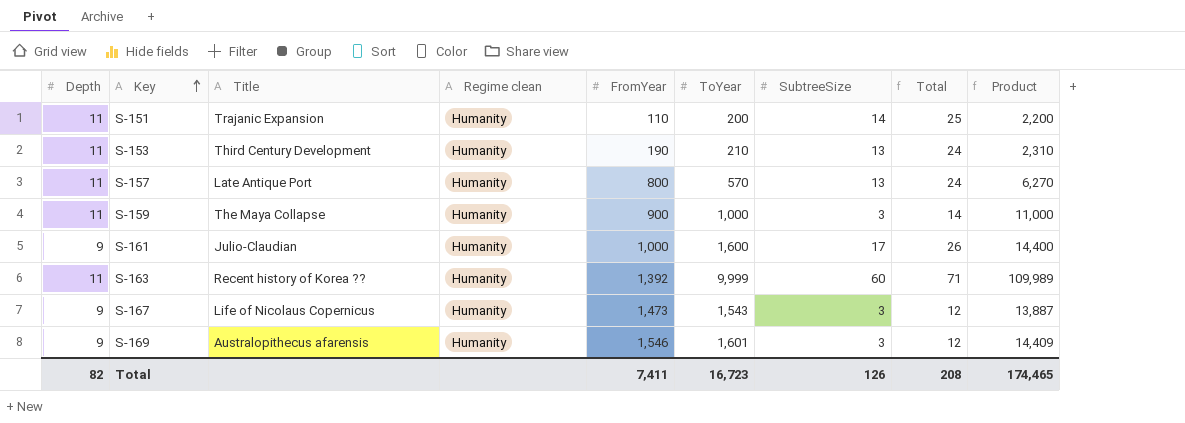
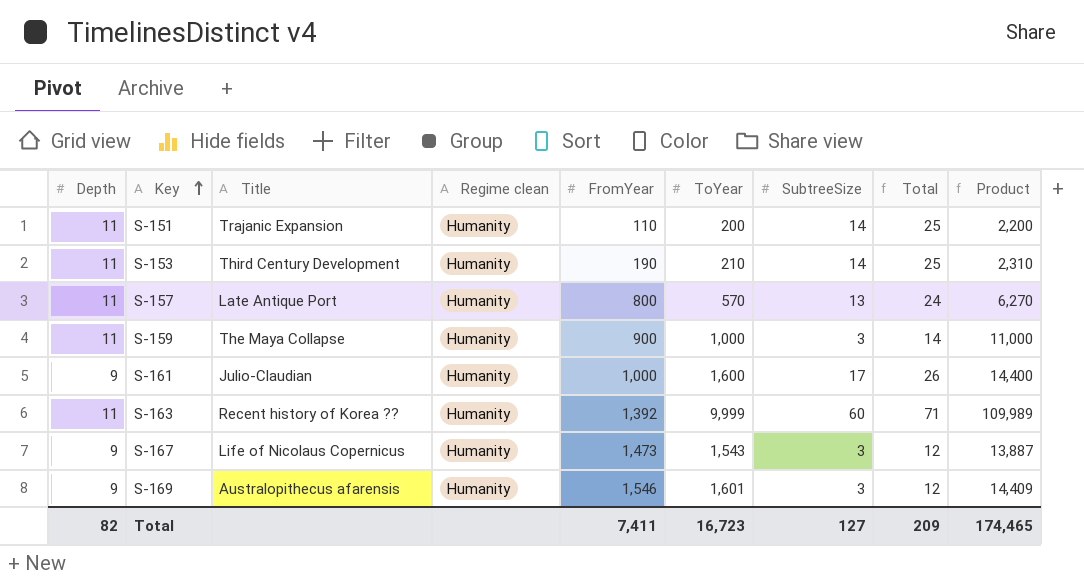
S-153 | SubtreeSize: 13 -> 14
S-153 | Total: 24 -> 25
Total | SubtreeSize: 126 -> 127
Total | Total: 208 -> 209

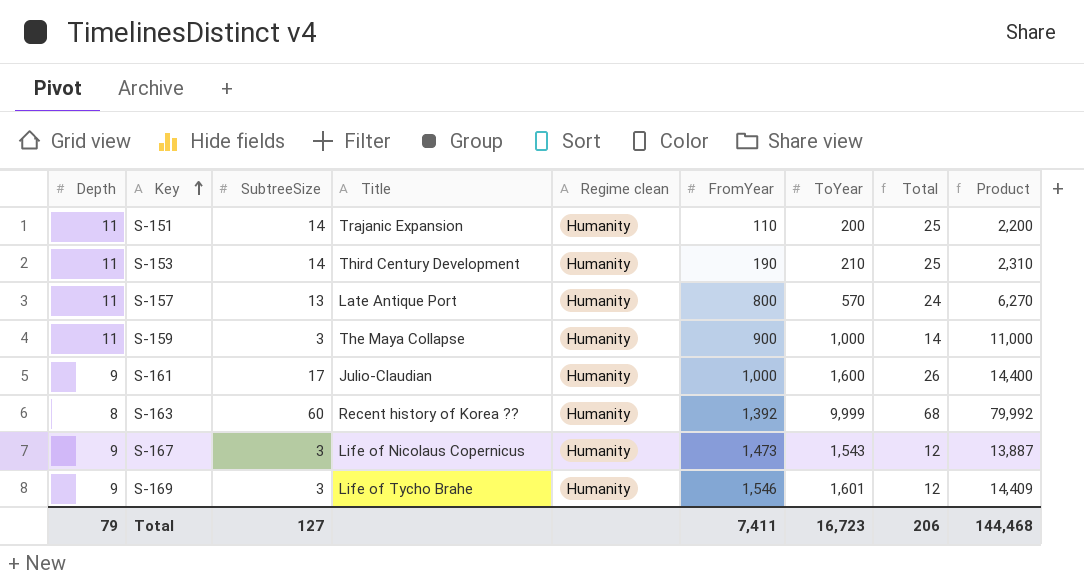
column SubtreeSize | position: 7 -> 3
S-163 | Depth: 11 -> 8
S-163 | Total: 71 -> 68
S-163 | Product: 109,989 -> 79,992
S-169 | Title: Australopithecus afarensis -> Life of Tycho Brahe
Total | Depth: 82 -> 79
Total | Total: 209 -> 206
Total | Product: 174,465 -> 144,468

